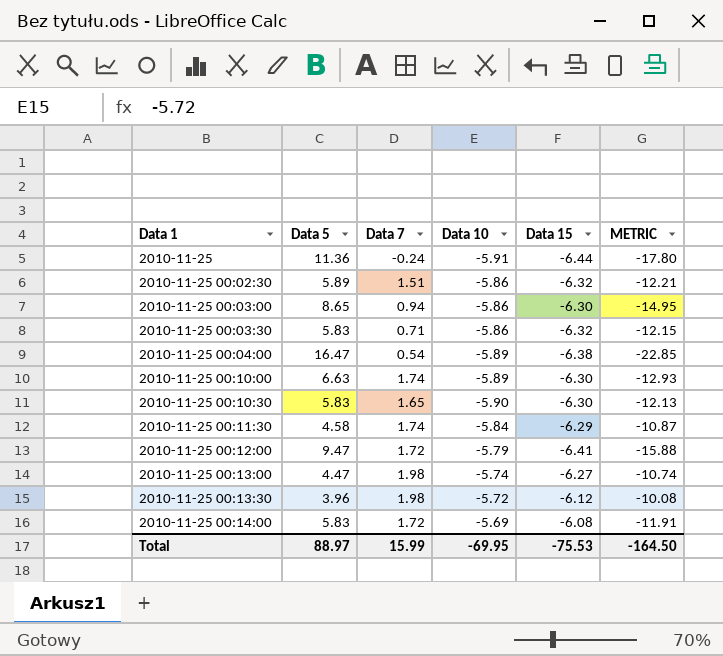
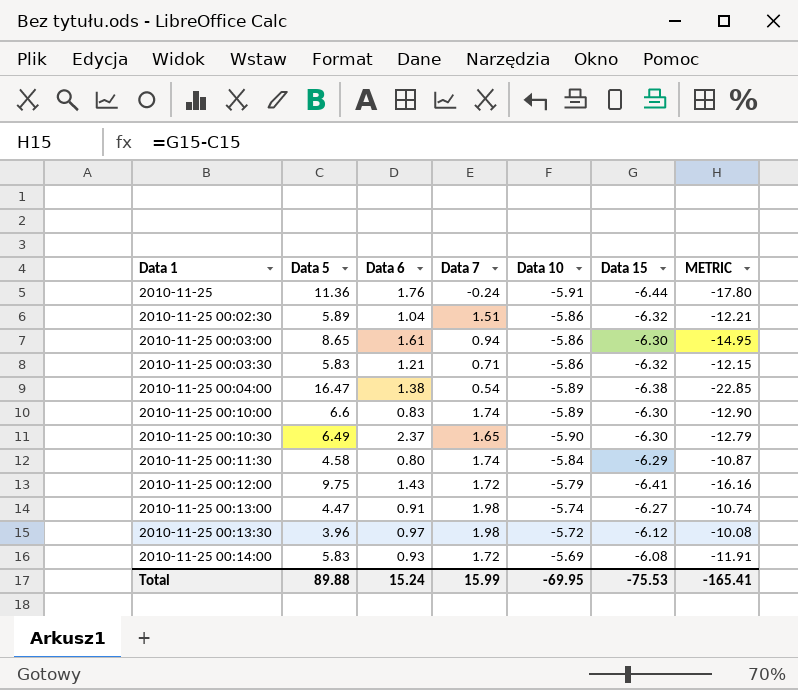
column Data 6 | position: none -> 3
2010-11-25 00:10:00 | Data 5: 6.63 -> 6.6
2010-11-25 00:10:00 | METRIC: -12.93 -> -12.90
2010-11-25 00:10:30 | Data 5: 5.83 -> 6.49
2010-11-25 00:10:30 | METRIC: -12.13 -> -12.79
2010-11-25 00:12:00 | Data 5: 9.47 -> 9.75
2010-11-25 00:12:00 | METRIC: -15.88 -> -16.16
Total | Data 5: 88.97 -> 89.88
Total | METRIC: -164.50 -> -165.41

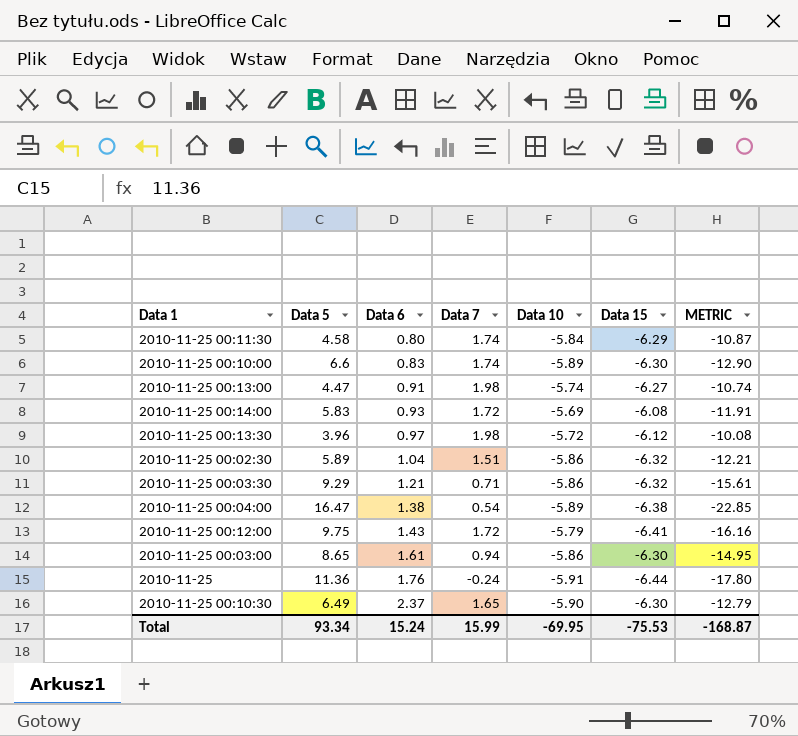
row order: Data 1 ascending -> Data 6 ascending
2010-11-25 00:03:30 | Data 5: 5.83 -> 9.29
2010-11-25 00:03:30 | METRIC: -12.15 -> -15.61
Total | Data 5: 89.88 -> 93.34
Total | METRIC: -165.41 -> -168.87

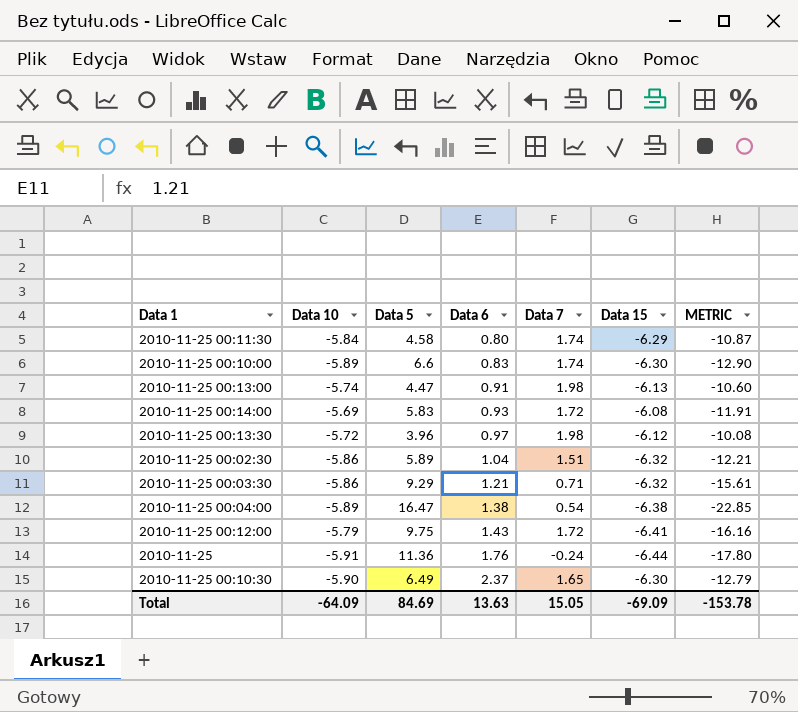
column Data 10 | position: 5 -> 2
row 2010-11-25 00:03:00: 8.65 | 1.61 | 0.94 | -5.86 | -6.30 | -14.95 -> none
2010-11-25 00:13:00 | Data 15: -6.27 -> -6.13
2010-11-25 00:13:00 | METRIC: -10.74 -> -10.60
Total | Data 10: -69.95 -> -64.09
Total | Data 5: 93.34 -> 84.69
Total | Data 6: 15.24 -> 13.63
Total | Data 7: 15.99 -> 15.05
Total | Data 15: -75.53 -> -69.09
Total | METRIC: -168.87 -> -153.78

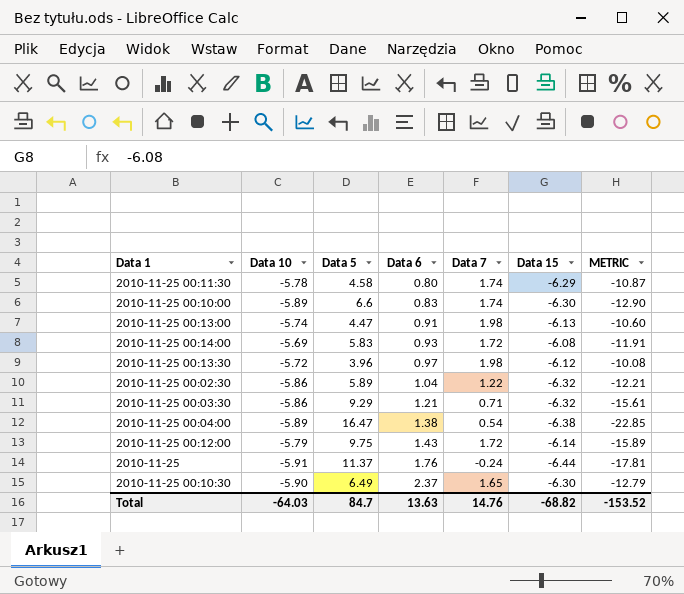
2010-11-25 00:11:30 | Data 10: -5.84 -> -5.78
2010-11-25 00:02:30 | Data 7: 1.51 -> 1.22
2010-11-25 00:12:00 | Data 15: -6.41 -> -6.14
2010-11-25 00:12:00 | METRIC: -16.16 -> -15.89
2010-11-25 | Data 5: 11.36 -> 11.37
2010-11-25 | METRIC: -17.80 -> -17.81
Total | Data 10: -64.09 -> -64.03
Total | Data 5: 84.69 -> 84.7
Total | Data 7: 15.05 -> 14.76
Total | Data 15: -69.09 -> -68.82
Total | METRIC: -153.78 -> -153.52

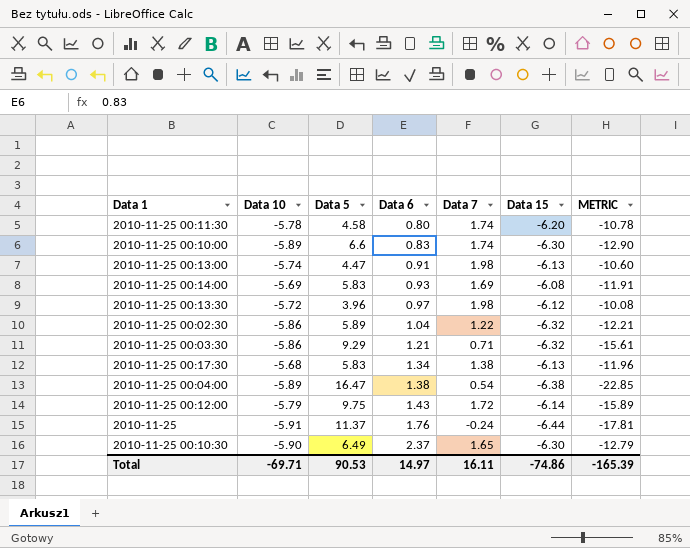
2010-11-25 00:11:30 | Data 15: -6.29 -> -6.20
2010-11-25 00:11:30 | METRIC: -10.87 -> -10.78
2010-11-25 00:14:00 | Data 7: 1.72 -> 1.69
row 2010-11-25 00:17:30: none -> -5.68 | 5.83 | 1.34 | 1.38 | -6.13 | -11.96
Total | Data 10: -64.03 -> -69.71
Total | Data 5: 84.7 -> 90.53
Total | Data 6: 13.63 -> 14.97
Total | Data 7: 14.76 -> 16.11
Total | Data 15: -68.82 -> -74.86
Total | METRIC: -153.52 -> -165.39

